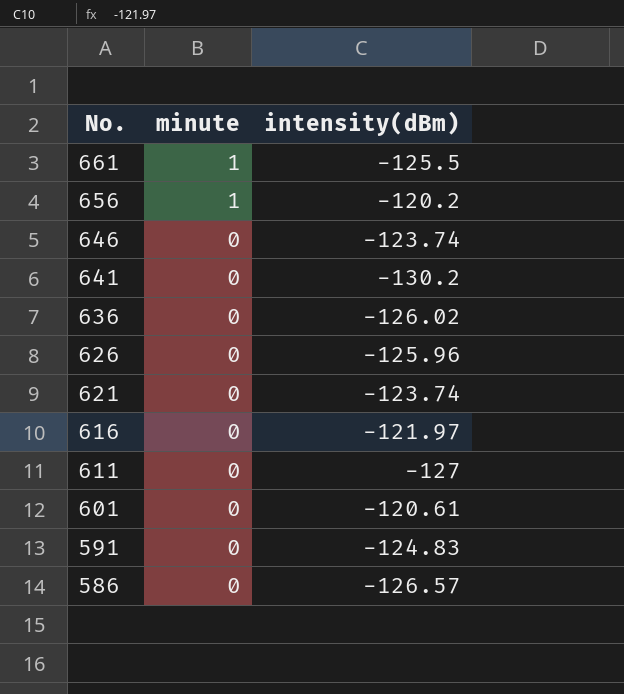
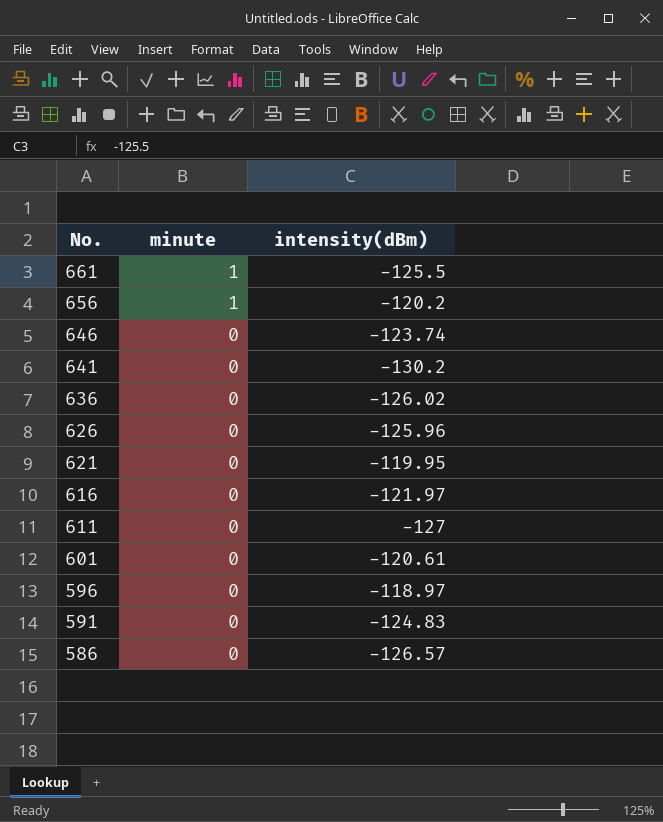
621 | intensity(dBm): -123.74 -> -119.95
row 596: none -> 0 | -118.97

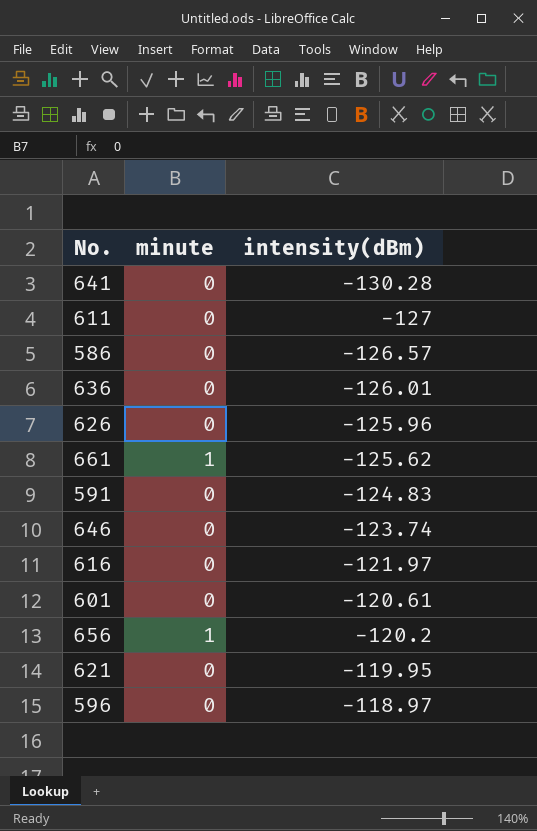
row order: No. descending -> intensity(dBm) ascending
641 | intensity(dBm): -130.2 -> -130.28
636 | intensity(dBm): -126.02 -> -126.01
661 | intensity(dBm): -125.5 -> -125.62

